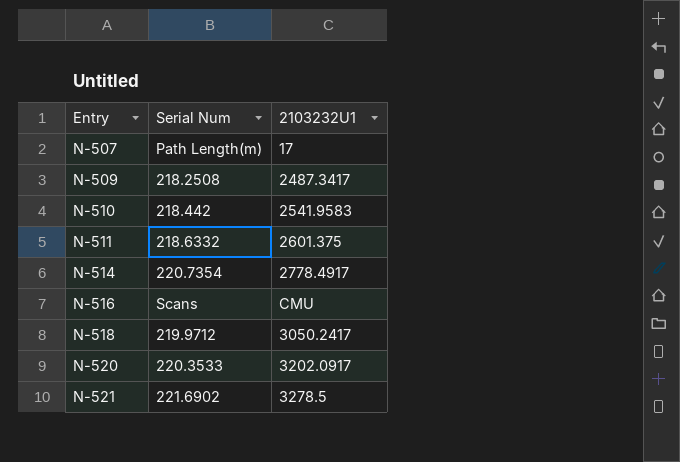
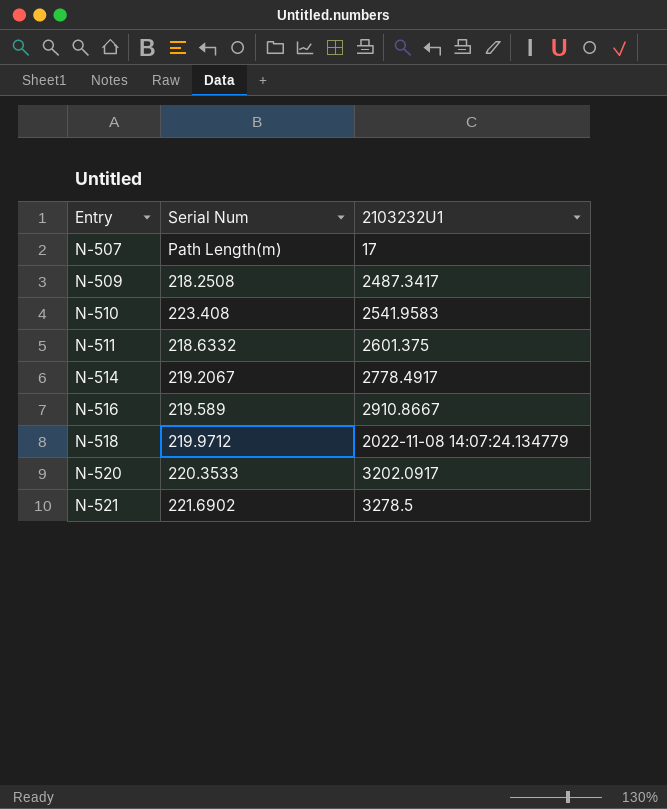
N-510 | Serial Num: 218.442 -> 223.408
N-514 | Serial Num: 220.7354 -> 219.2067
N-516 | Serial Num: Scans -> 219.589
N-516 | 2103232U1: CMU -> 2910.8667
N-518 | 2103232U1: 3050.2417 -> 2022-11-08 14:07:24.134779

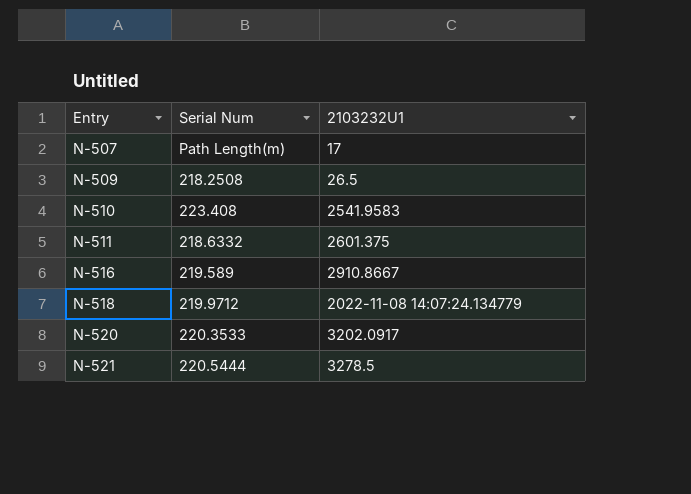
row N-514: 219.2067 | 2778.4917 -> none
N-509 | 2103232U1: 2487.3417 -> 26.5
N-521 | Serial Num: 221.6902 -> 220.5444

